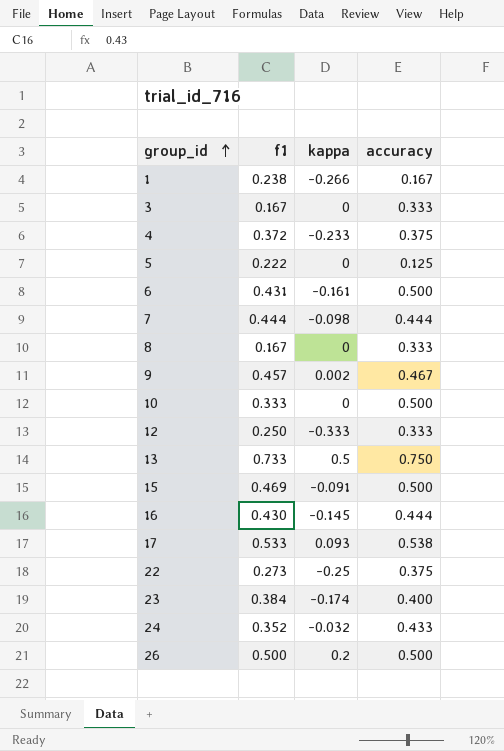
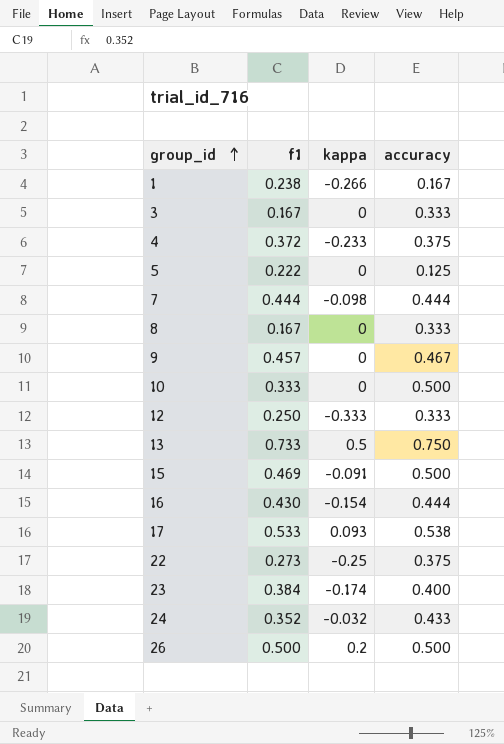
row 6: 0.431 | -0.161 | 0.500 -> none
9 | kappa: 0.002 -> 0
16 | kappa: -0.145 -> -0.154

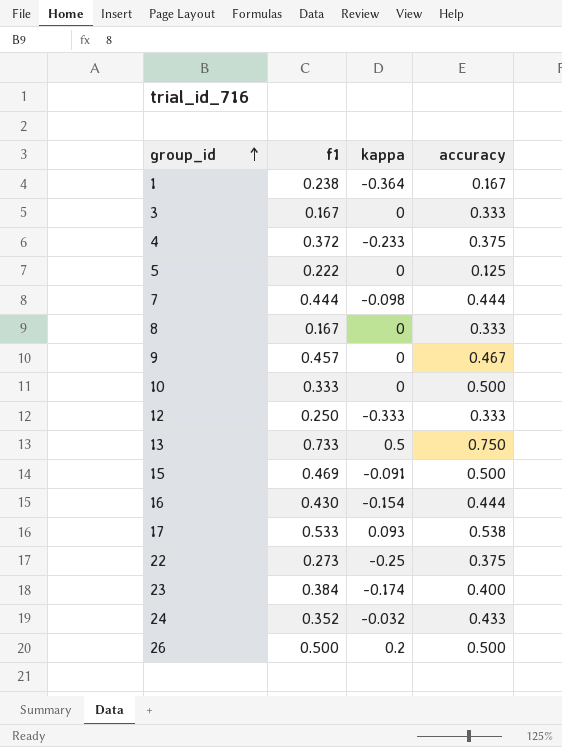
1 | kappa: -0.266 -> -0.364

